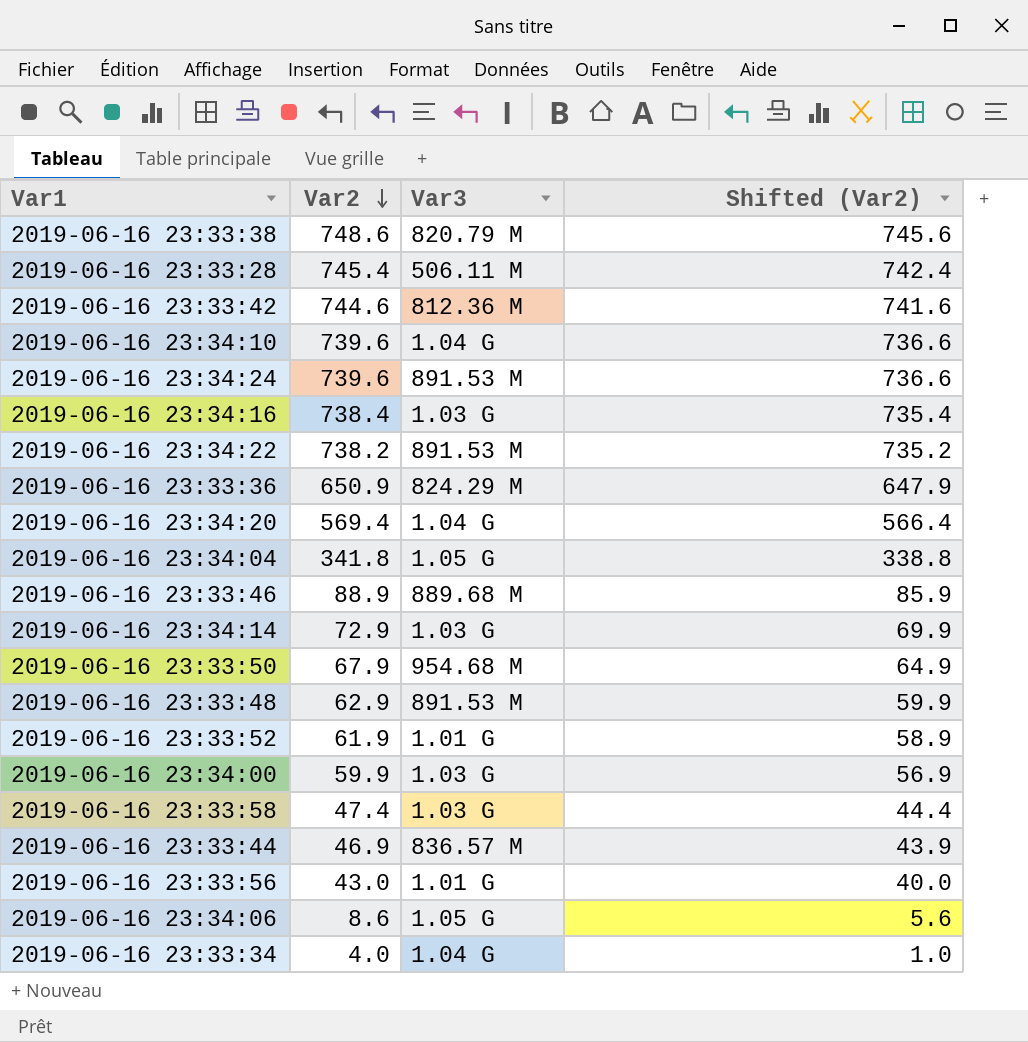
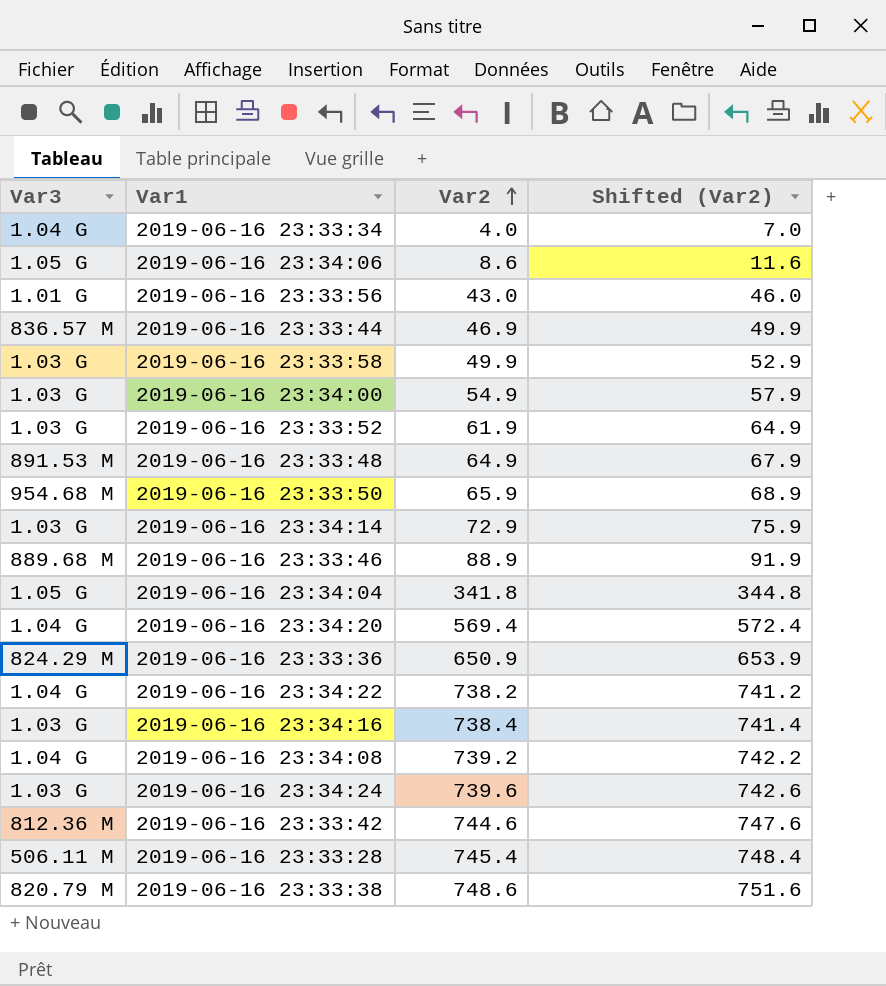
row order: Var2 descending -> Var2 ascending
column Var3 | position: 3 -> 1
column Shifted (Var2) | formula: [Var2] - 3 -> [Var2] + 3
row 2019-06-16 23:34:10: 739.6 | 1.04 G | 736.6 -> none
2019-06-16 23:33:58 | Var2: 47.4 -> 49.9
2019-06-16 23:34:00 | Var2: 59.9 -> 54.9
2019-06-16 23:33:52 | Var3: 1.01 G -> 1.03 G
2019-06-16 23:33:48 | Var2: 62.9 -> 64.9
2019-06-16 23:33:50 | Var2: 67.9 -> 65.9
2019-06-16 23:34:22 | Var3: 891.53 M -> 1.04 G
row 2019-06-16 23:34:08: none -> 1.04 G | 739.2 | 742.2
2019-06-16 23:34:24 | Var3: 891.53 M -> 1.03 G

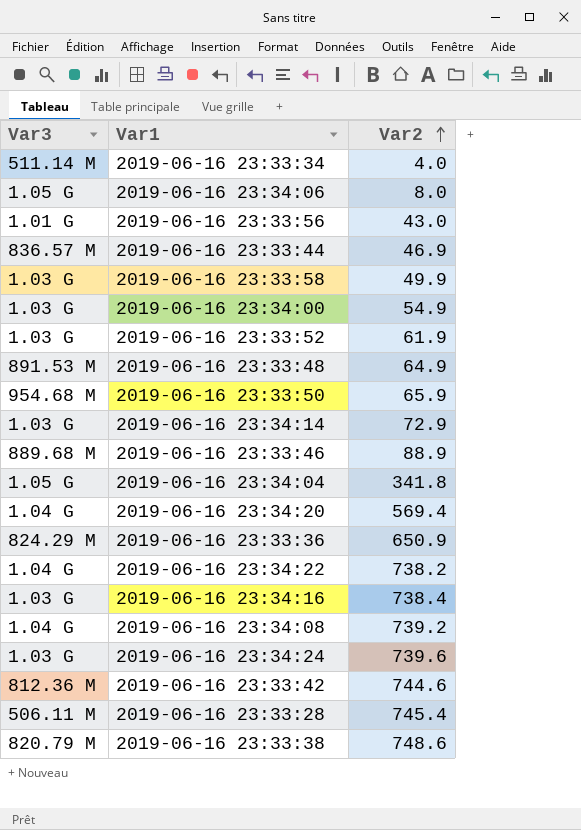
column Shifted (Var2) | formula: [Var2] + 3 -> none
2019-06-16 23:33:34 | Var3: 1.04 G -> 511.14 M
2019-06-16 23:34:06 | Var2: 8.6 -> 8.0

